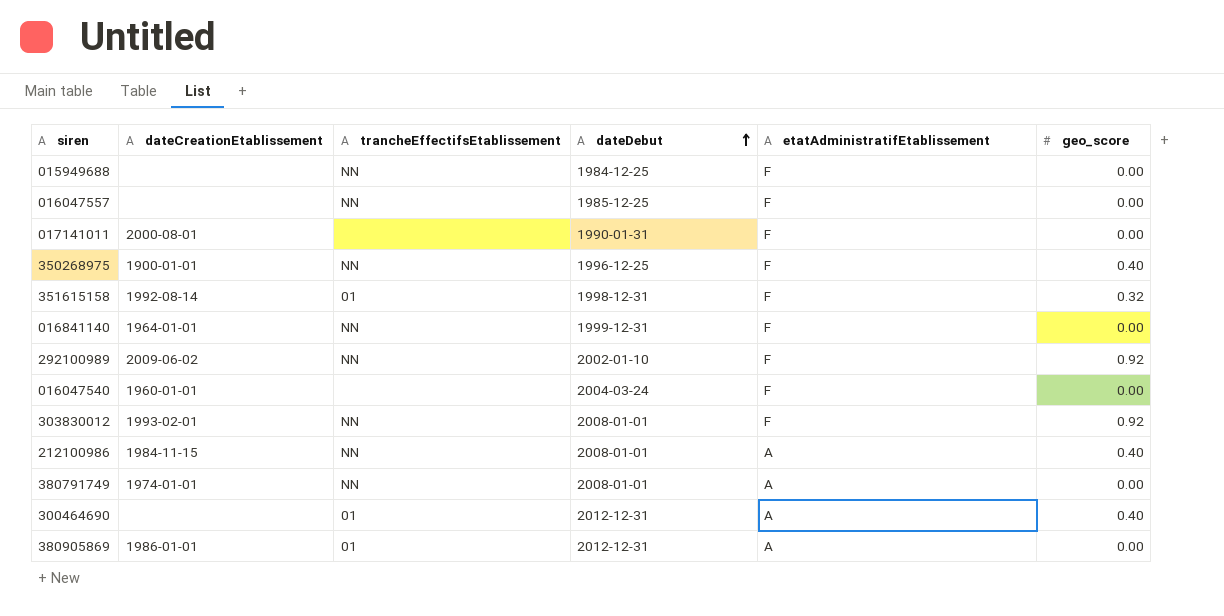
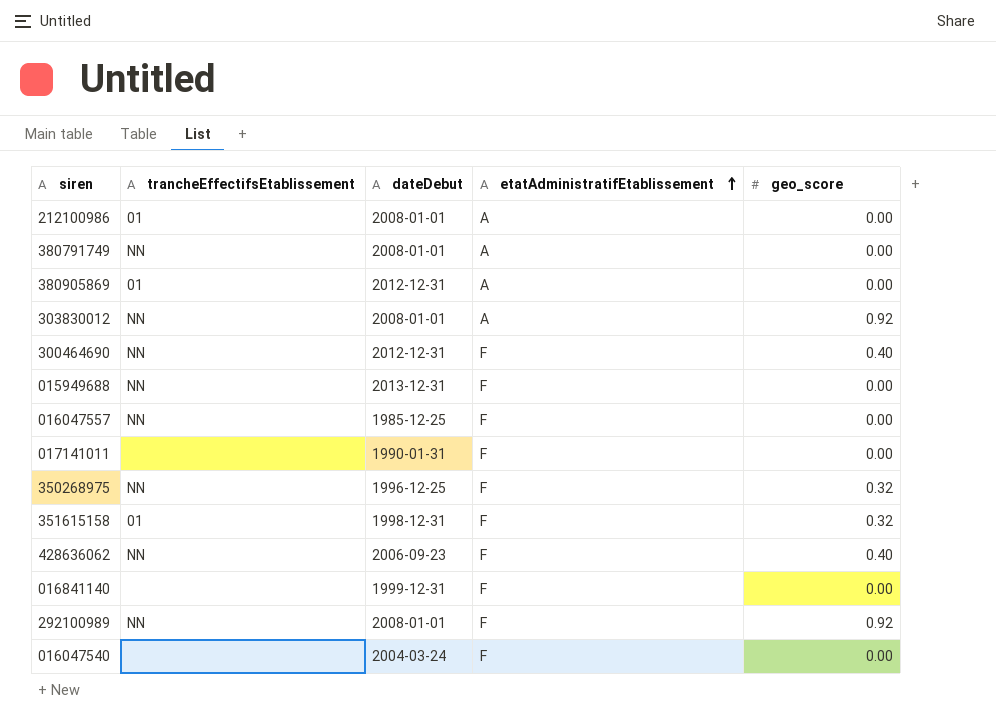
row order: dateDebut ascending -> etatAdministratifEtablissement ascending
column dateCreationEtablissement | position: 2 -> none
212100986 | trancheEffectifsEtablissement: NN -> 01
212100986 | geo_score: 0.40 -> 0.00
303830012 | etatAdministratifEtablissement: F -> A
300464690 | trancheEffectifsEtablissement: 01 -> NN
300464690 | etatAdministratifEtablissement: A -> F
015949688 | dateDebut: 1984-12-25 -> 2013-12-31
350268975 | geo_score: 0.40 -> 0.32
row 428636062: none -> NN | 2006-09-23 | F | 0.40
016841140 | trancheEffectifsEtablissement: NN -> none
292100989 | dateDebut: 2002-01-10 -> 2008-01-01

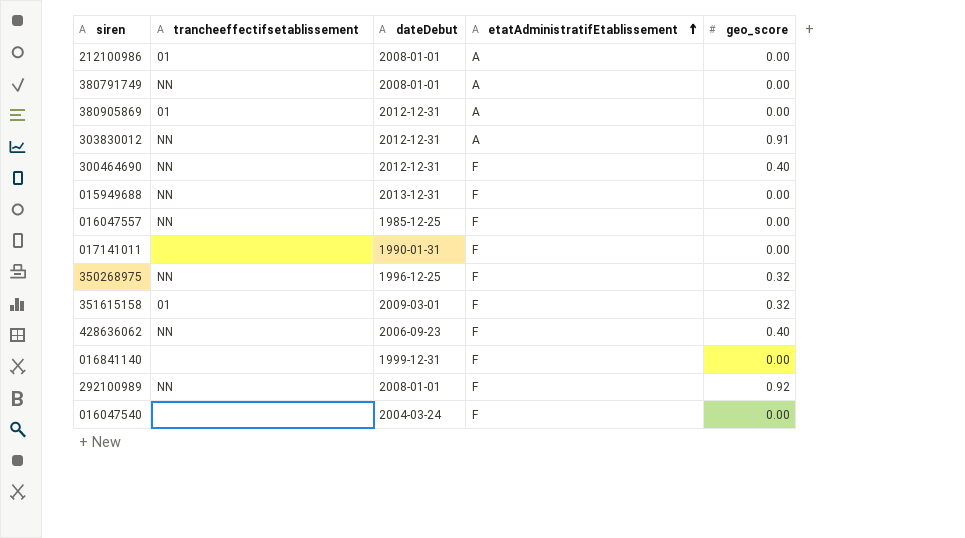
column name: trancheEffectifsEtablissement -> trancheeffectifsetablissement
303830012 | dateDebut: 2008-01-01 -> 2012-12-31
303830012 | geo_score: 0.92 -> 0.91
351615158 | dateDebut: 1998-12-31 -> 2009-03-01

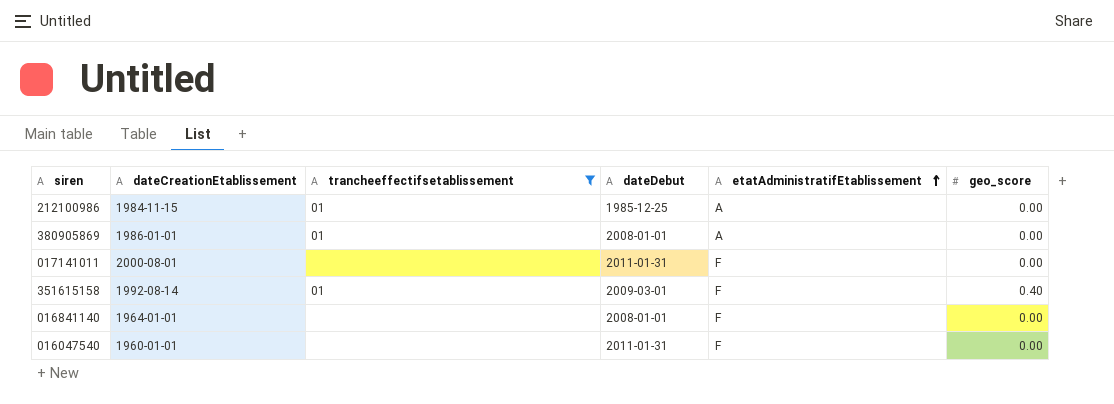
filter: none -> trancheeffectifsetablissement != NN
column dateCreationEtablissement | position: none -> 2
212100986 | dateDebut: 2008-01-01 -> 1985-12-25
380905869 | dateDebut: 2012-12-31 -> 2008-01-01
017141011 | dateDebut: 1990-01-31 -> 2011-01-31
351615158 | geo_score: 0.32 -> 0.40
016841140 | dateDebut: 1999-12-31 -> 2008-01-01
016047540 | dateDebut: 2004-03-24 -> 2011-01-31

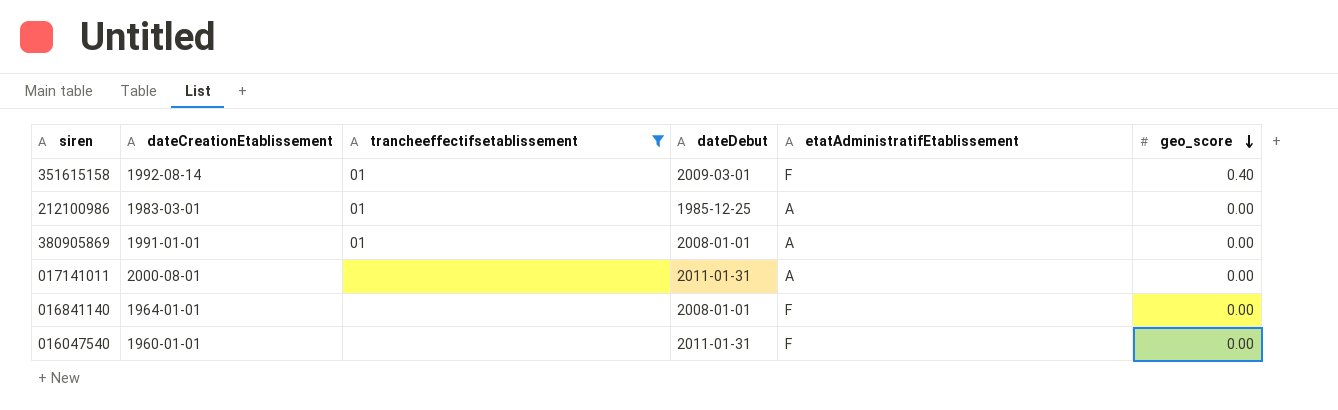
row order: etatAdministratifEtablissement ascending -> geo_score descending
212100986 | dateCreationEtablissement: 1984-11-15 -> 1983-03-01
380905869 | dateCreationEtablissement: 1986-01-01 -> 1991-01-01
017141011 | etatAdministratifEtablissement: F -> A

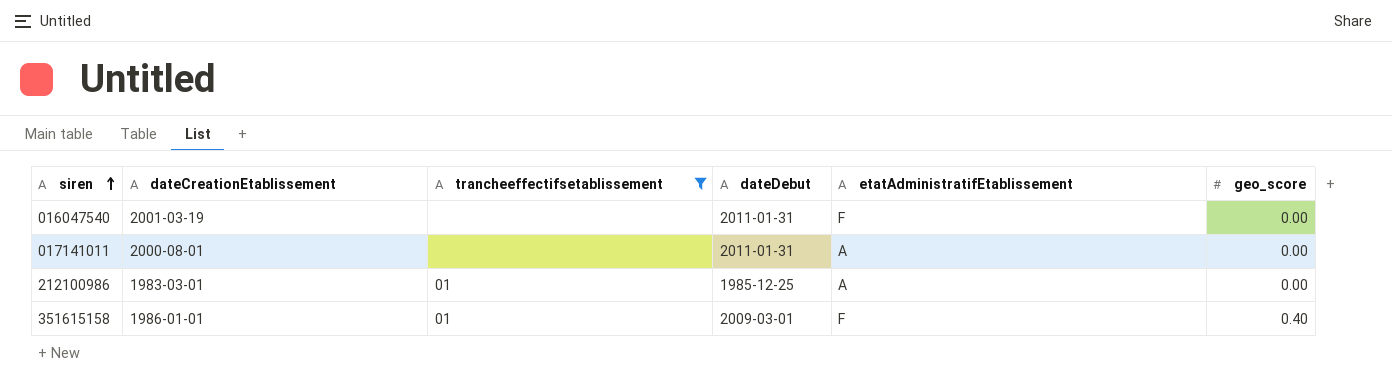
row order: geo_score descending -> siren ascending
row 380905869: 1991-01-01 | 01 | 2008-01-01 | A | 0.00 -> none
row 016841140: 1964-01-01 | none | 2008-01-01 | F | 0.00 -> none
016047540 | dateCreationEtablissement: 1960-01-01 -> 2001-03-19
351615158 | dateCreationEtablissement: 1992-08-14 -> 1986-01-01

